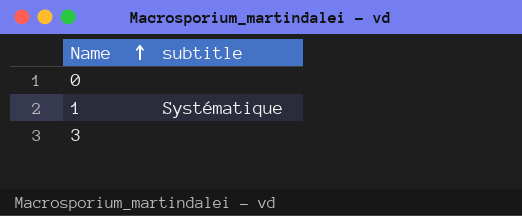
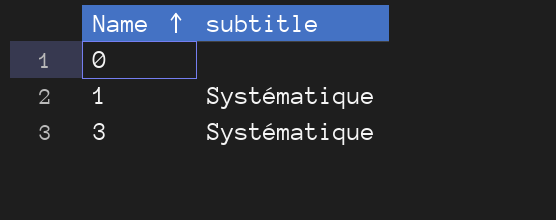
3 | subtitle: none -> Systématique

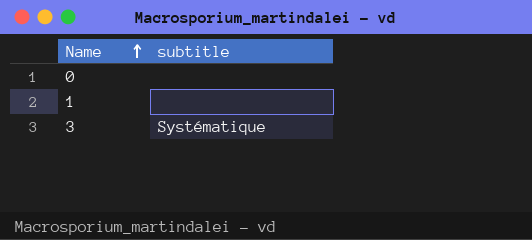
1 | subtitle: Systématique -> none

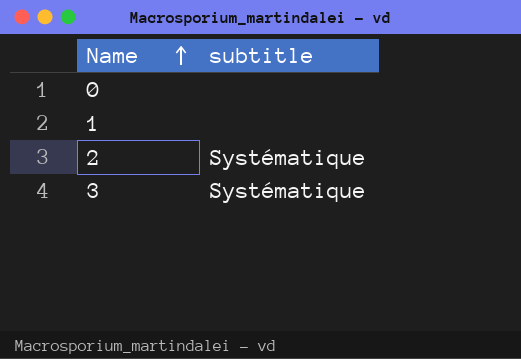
row 2: none -> Systématique

